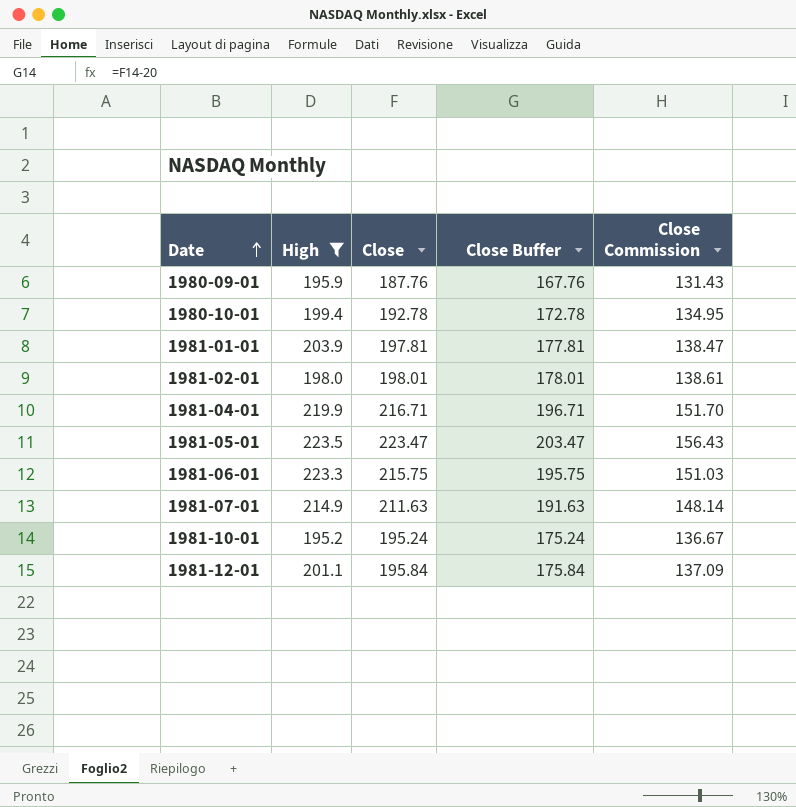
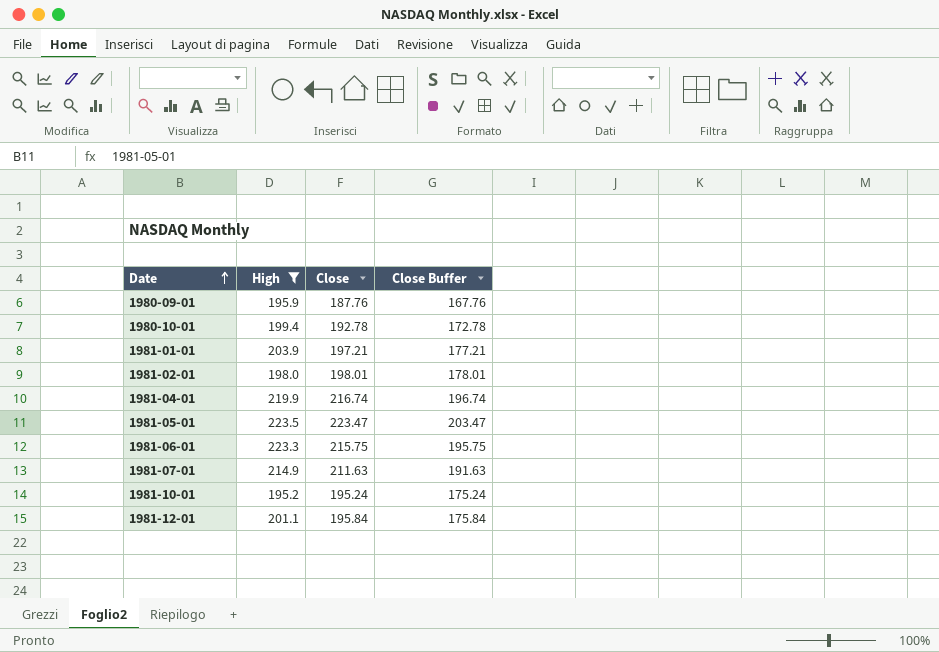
column Close Commission | formula: [Close] * 0.7 -> none
1981-01-01 | Close: 197.81 -> 197.21
1981-01-01 | Close Buffer: 177.81 -> 177.21
1981-04-01 | Close: 216.71 -> 216.74
1981-04-01 | Close Buffer: 196.71 -> 196.74

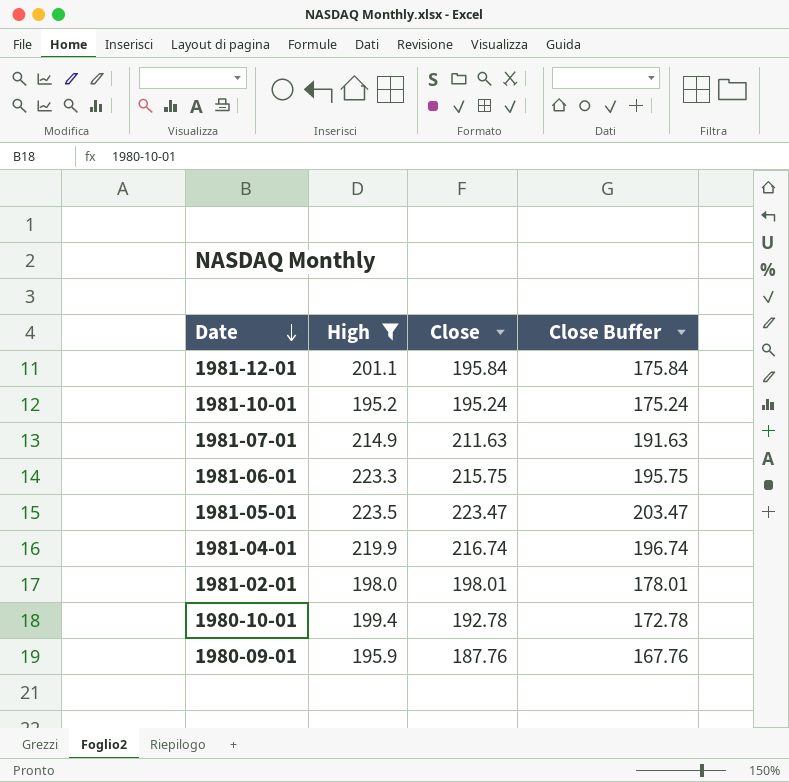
row order: Date ascending -> Date descending
row 1981-01-01: 203.9 | 197.21 | 177.21 -> none

